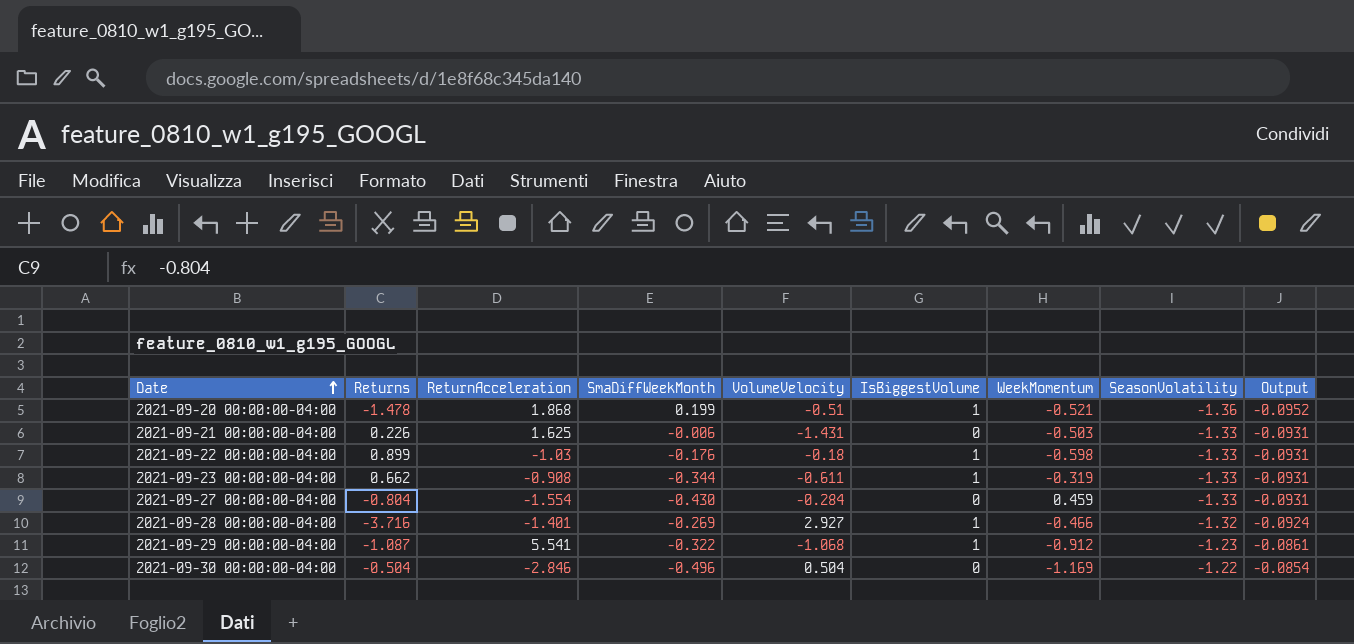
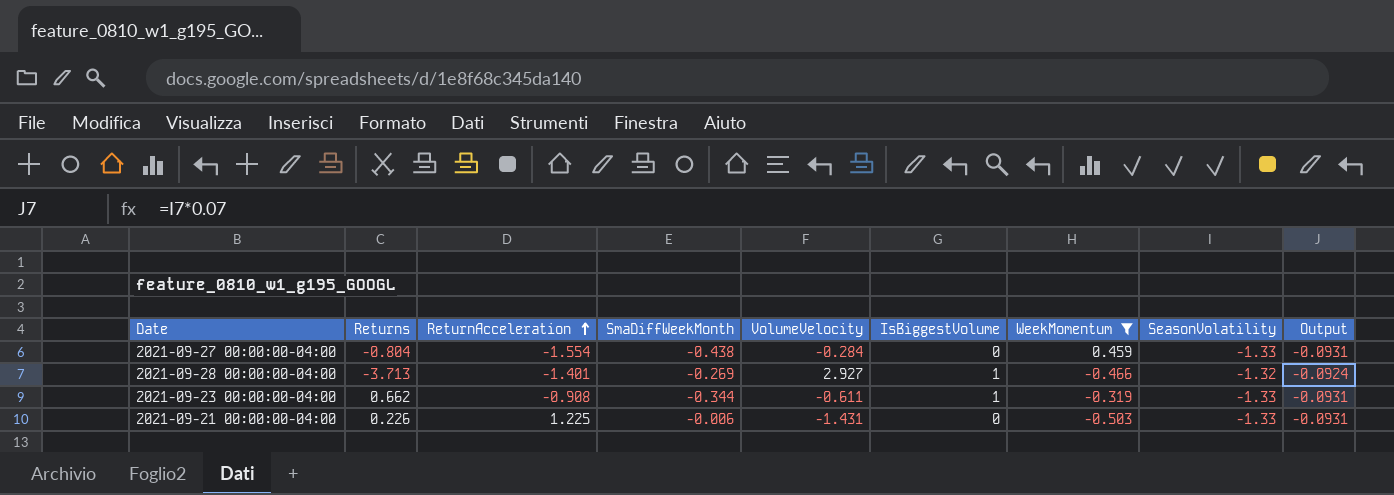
filter: none -> WeekMomentum >= -0.503
row order: Date ascending -> ReturnAcceleration ascending
2021-09-27 00:00:00-04:00 | SmaDiffWeekMonth: -0.430 -> -0.438
2021-09-28 00:00:00-04:00 | Returns: -3.716 -> -3.713
2021-09-21 00:00:00-04:00 | ReturnAcceleration: 1.625 -> 1.225

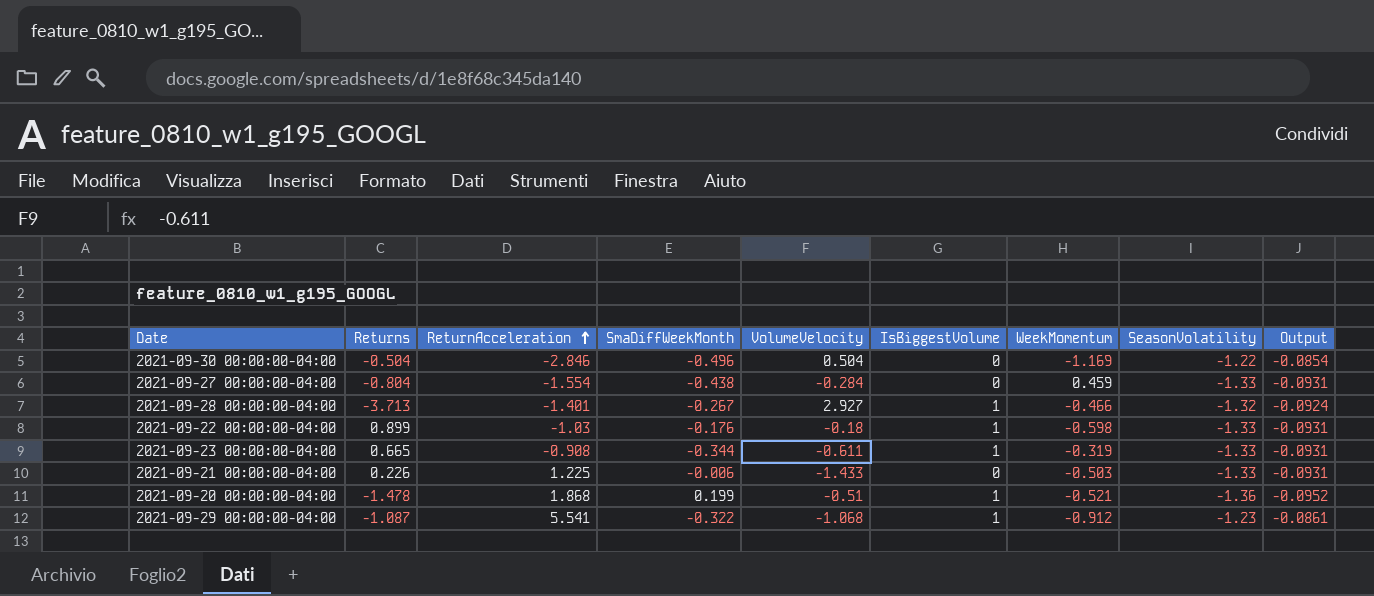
filter: WeekMomentum >= -0.503 -> none
2021-09-28 00:00:00-04:00 | SmaDiffWeekMonth: -0.269 -> -0.267
2021-09-23 00:00:00-04:00 | Returns: 0.662 -> 0.665
2021-09-21 00:00:00-04:00 | VolumeVelocity: -1.431 -> -1.433

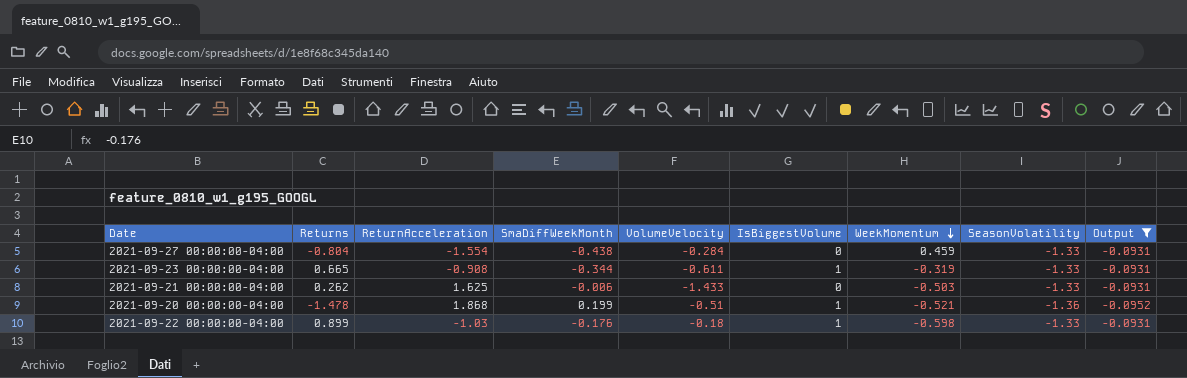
filter: none -> Output <= -0.0931
row order: ReturnAcceleration ascending -> WeekMomentum descending
2021-09-21 00:00:00-04:00 | Returns: 0.226 -> 0.262
2021-09-21 00:00:00-04:00 | ReturnAcceleration: 1.225 -> 1.625

